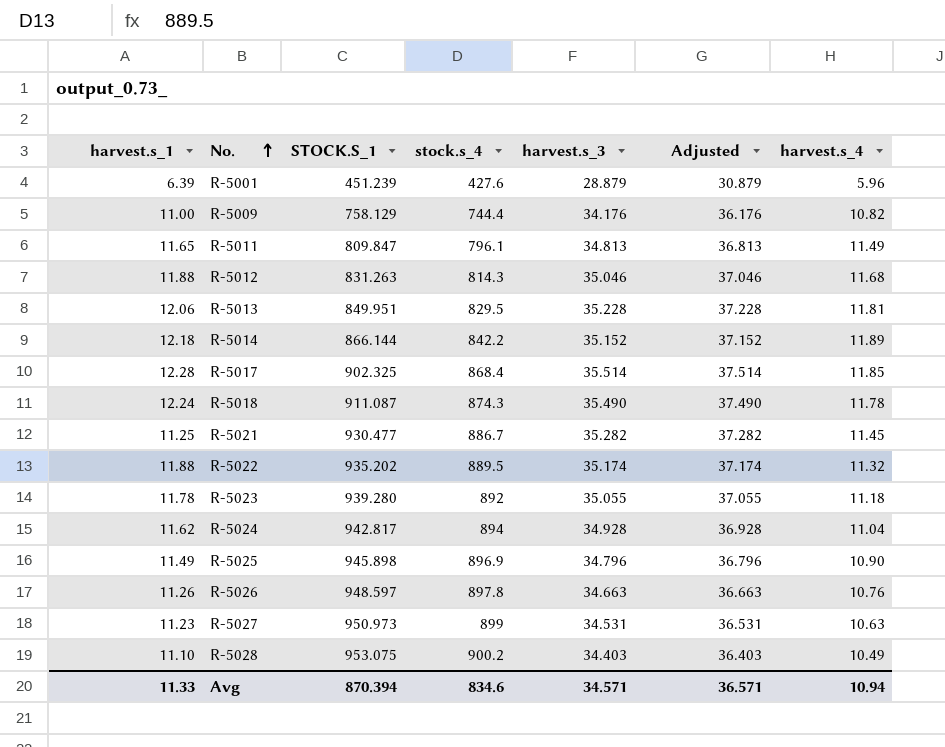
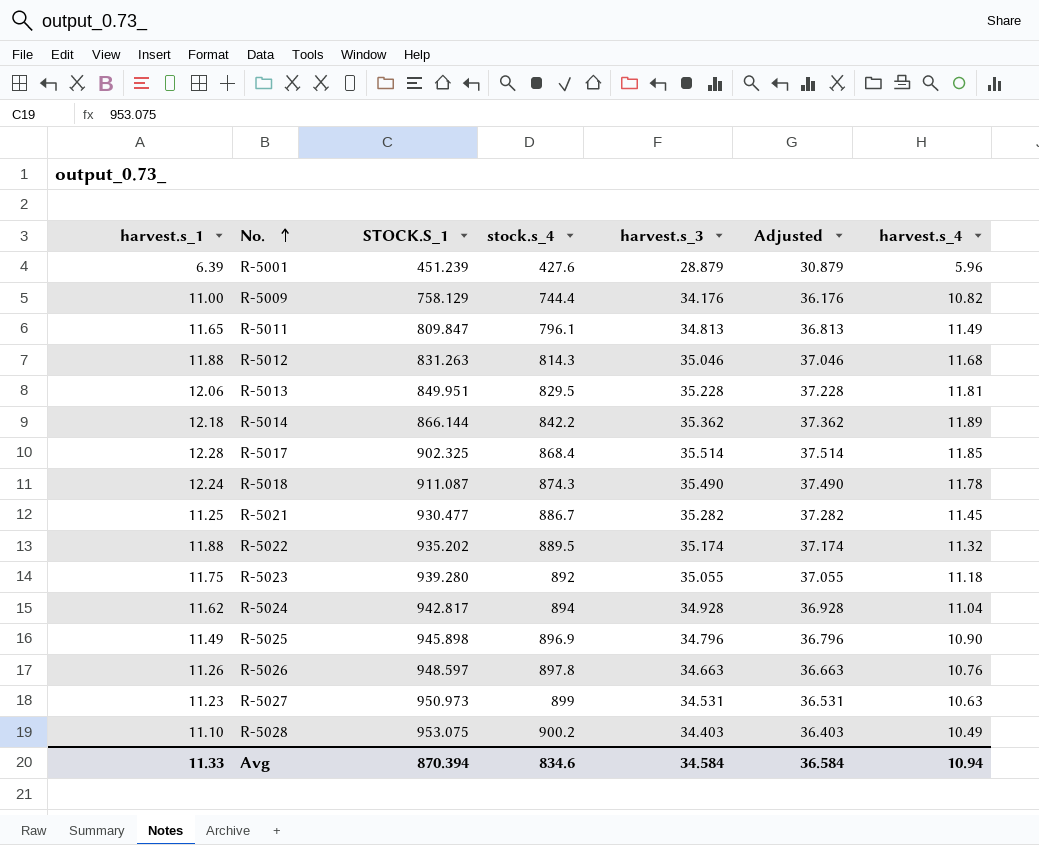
R-5014 | harvest.s_3: 35.152 -> 35.362
R-5014 | Adjusted: 37.152 -> 37.362
R-5023 | harvest.s_1: 11.78 -> 11.75
Avg | harvest.s_3: 34.571 -> 34.584
Avg | Adjusted: 36.571 -> 36.584

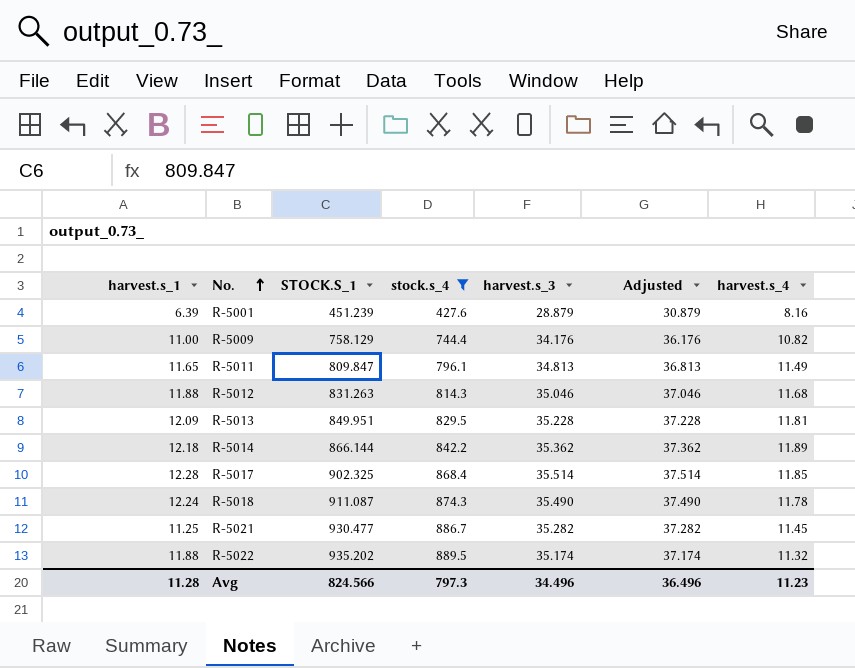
filter: none -> stock.s_4 <= 889.5
R-5001 | harvest.s_4: 5.96 -> 8.16
R-5013 | harvest.s_1: 12.06 -> 12.09
Avg | harvest.s_1: 11.33 -> 11.28
Avg | STOCK.S_1: 870.394 -> 824.566
Avg | stock.s_4: 834.6 -> 797.3
Avg | harvest.s_3: 34.584 -> 34.496
Avg | Adjusted: 36.584 -> 36.496
Avg | harvest.s_4: 10.94 -> 11.23

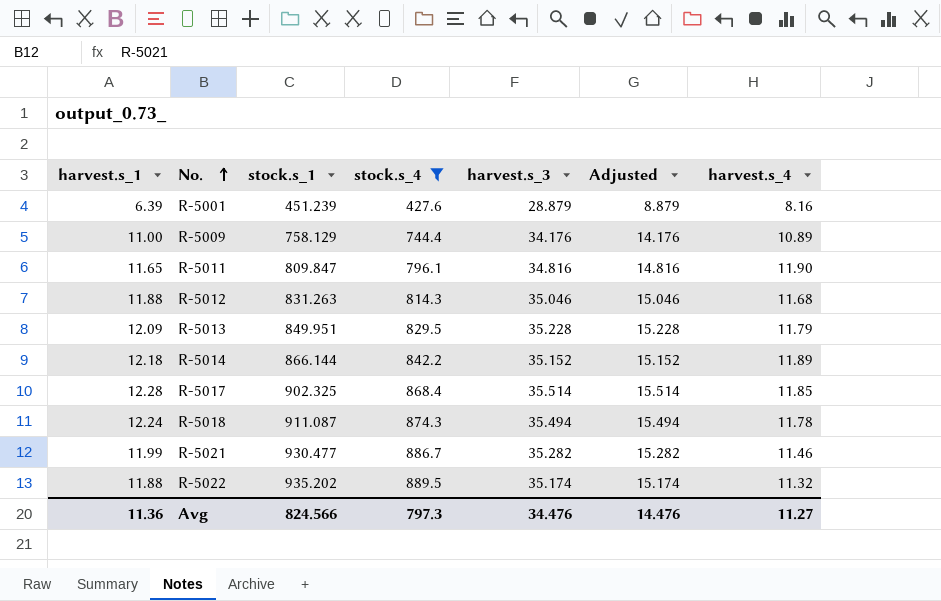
column name: STOCK.S_1 -> stock.s_1
column Adjusted | formula: [harvest.s_3] + 2 -> [harvest.s_3] - 20
R-5009 | harvest.s_4: 10.82 -> 10.89
R-5011 | harvest.s_3: 34.813 -> 34.816
R-5011 | harvest.s_4: 11.49 -> 11.90
R-5013 | harvest.s_4: 11.81 -> 11.79
R-5014 | harvest.s_3: 35.362 -> 35.152
R-5018 | harvest.s_3: 35.490 -> 35.494
R-5021 | harvest.s_1: 11.25 -> 11.99
R-5021 | harvest.s_4: 11.45 -> 11.46
Avg | harvest.s_1: 11.28 -> 11.36
Avg | harvest.s_3: 34.496 -> 34.476
Avg | Adjusted: 36.496 -> 14.476
Avg | harvest.s_4: 11.23 -> 11.27

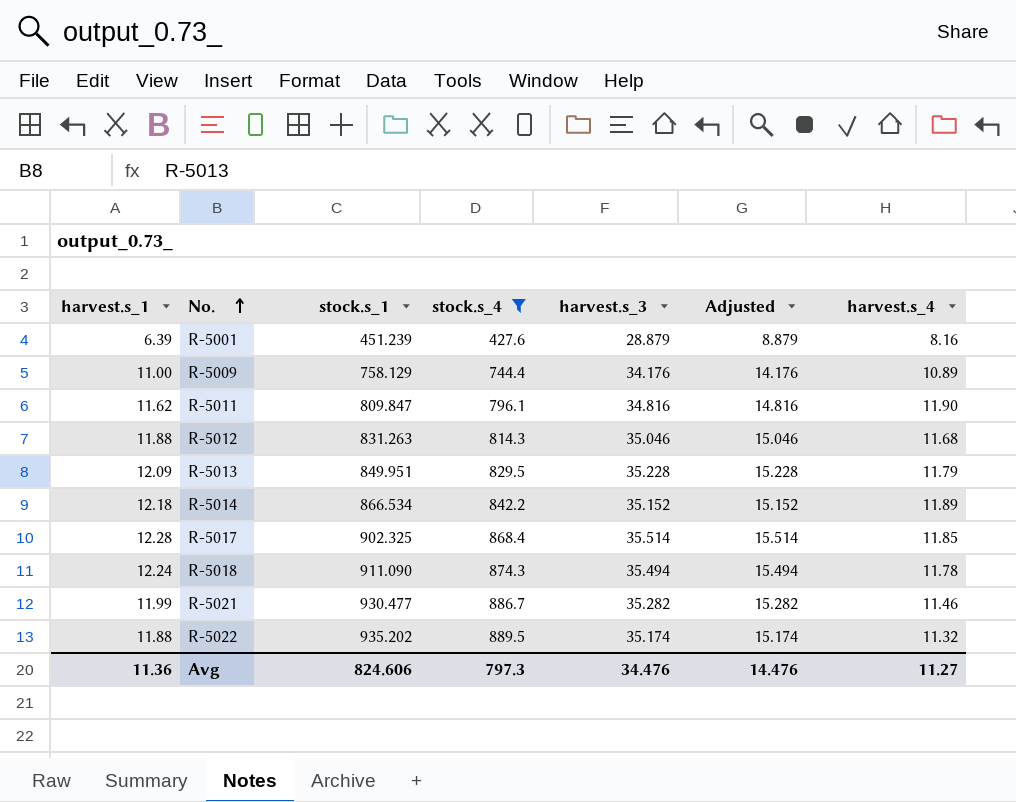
R-5011 | harvest.s_1: 11.65 -> 11.62
R-5014 | stock.s_1: 866.144 -> 866.534
R-5018 | stock.s_1: 911.087 -> 911.090
Avg | stock.s_1: 824.566 -> 824.606

